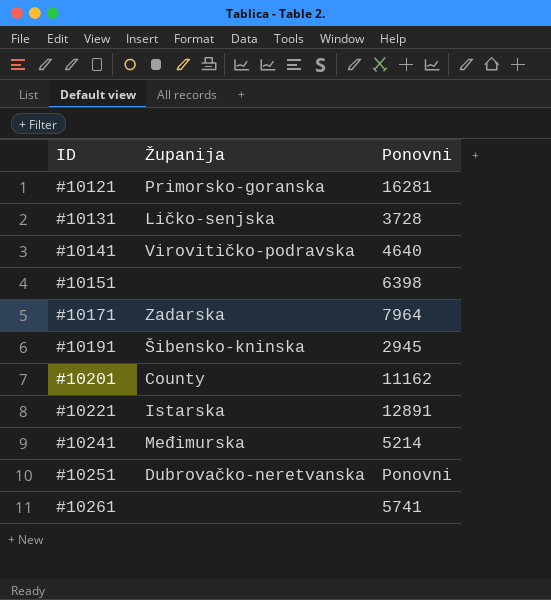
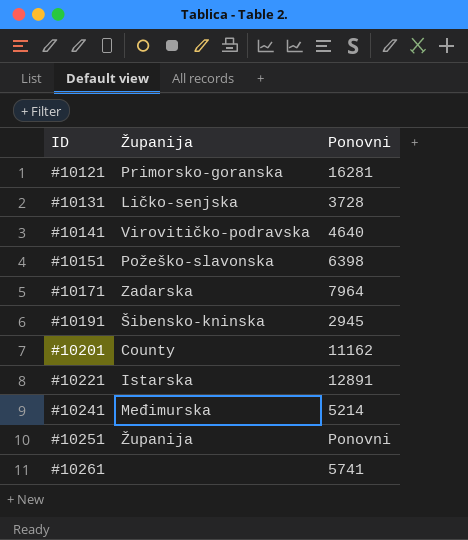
#10151 | Županija: none -> Požeško-slavonska
#10251 | Županija: Dubrovačko-neretvanska -> Županija

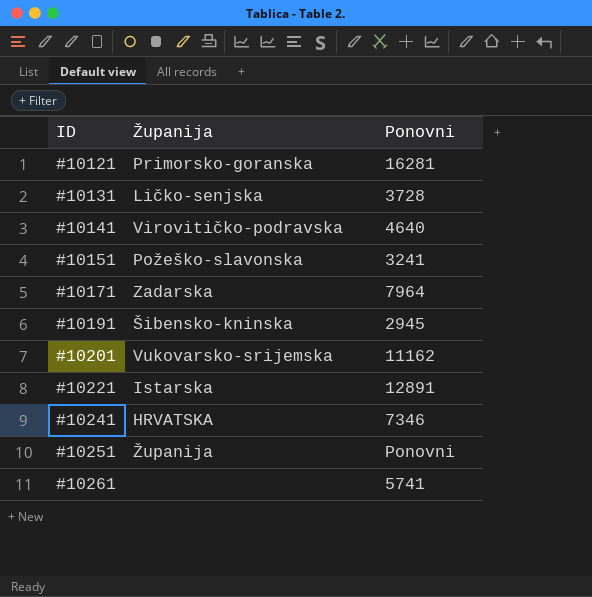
#10151 | Ponovni: 6398 -> 3241
#10201 | Županija: County -> Vukovarsko-srijemska
#10241 | Županija: Međimurska -> HRVATSKA
#10241 | Ponovni: 5214 -> 7346

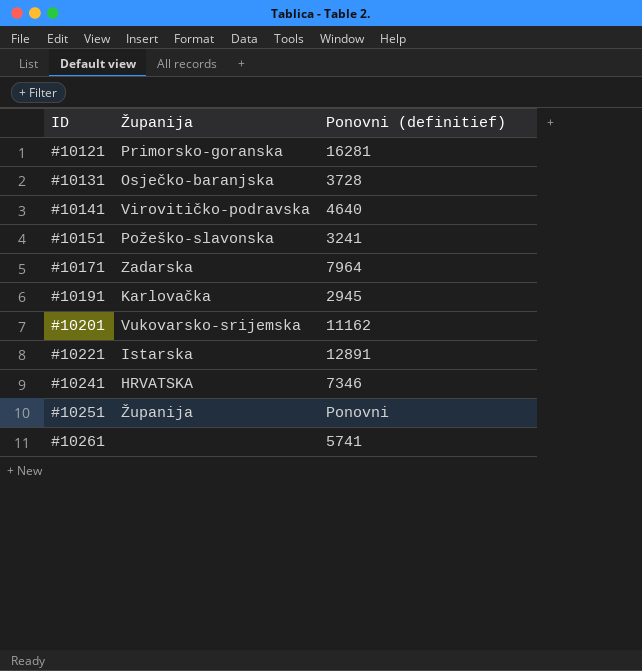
column name: Ponovni -> Ponovni (definitief)
#10131 | Županija: Ličko-senjska -> Osječko-baranjska
#10191 | Županija: Šibensko-kninska -> Karlovačka

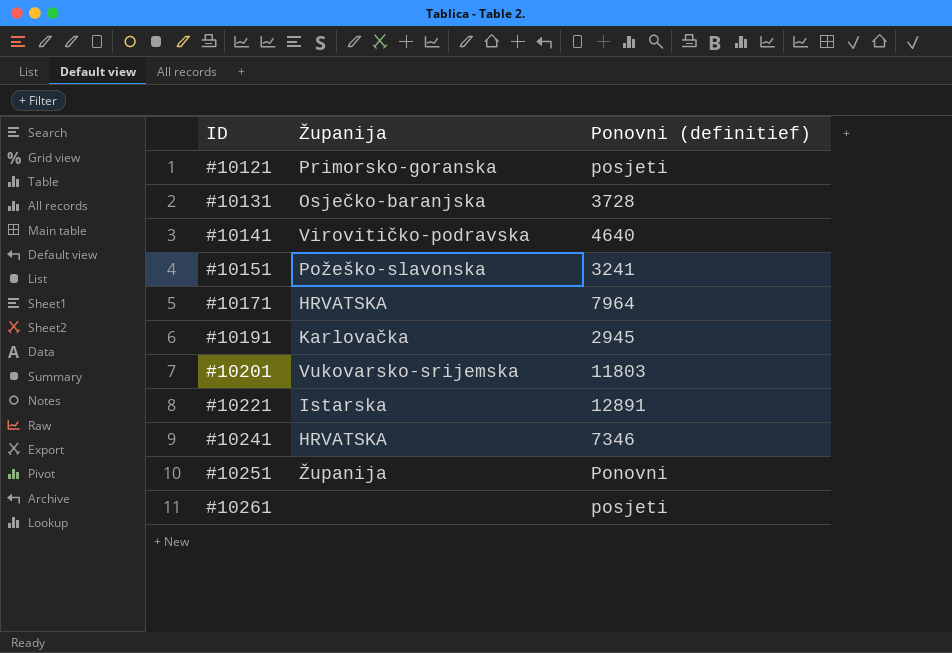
#10121 | Ponovni (definitief): 16281 -> posjeti
#10171 | Županija: Zadarska -> HRVATSKA
#10201 | Ponovni (definitief): 11162 -> 11803
#10261 | Ponovni (definitief): 5741 -> posjeti

